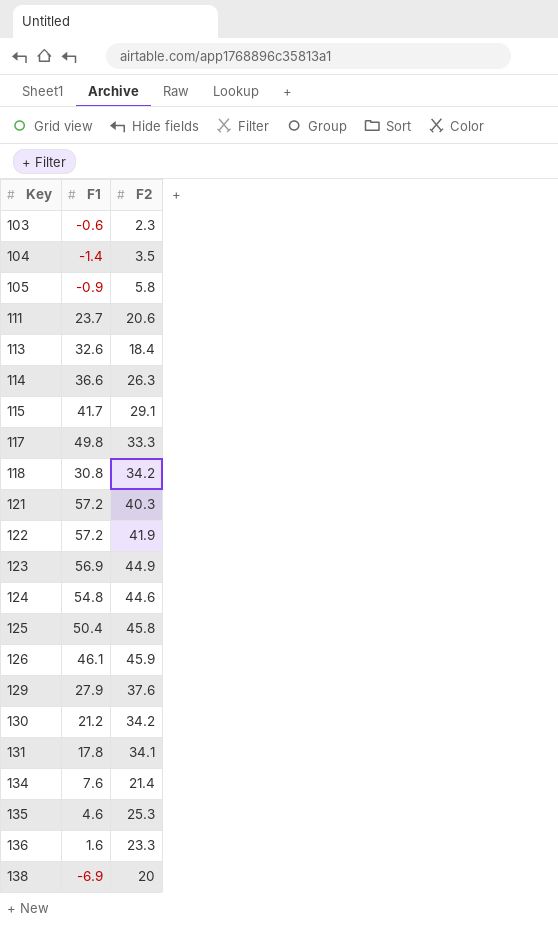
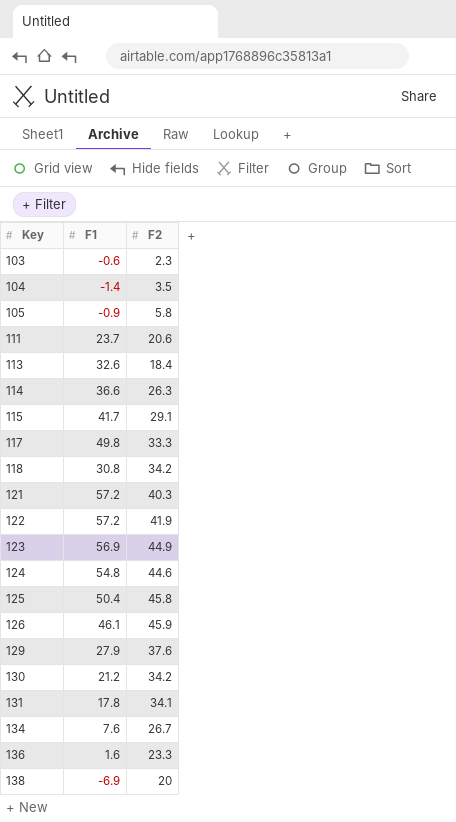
row 135: 4.6 | 25.3 -> none
134 | F2: 21.4 -> 26.7

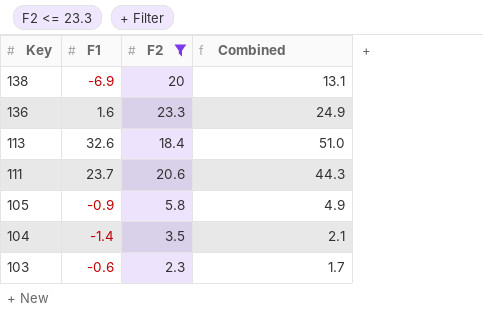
filter: none -> F2 <= 23.3
row order: Key ascending -> Key descending
column Combined | formula: none -> [F1] + [F2]

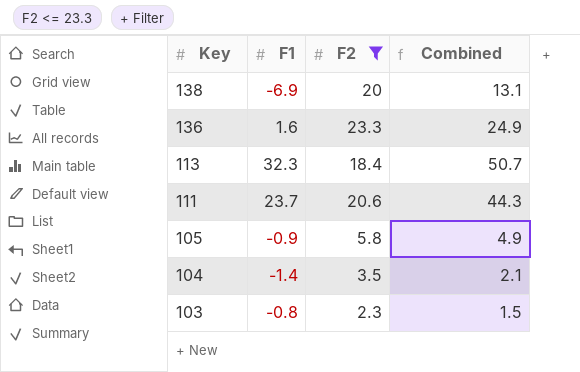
113 | F1: 32.6 -> 32.3
113 | Combined: 51.0 -> 50.7
103 | F1: -0.6 -> -0.8
103 | Combined: 1.7 -> 1.5

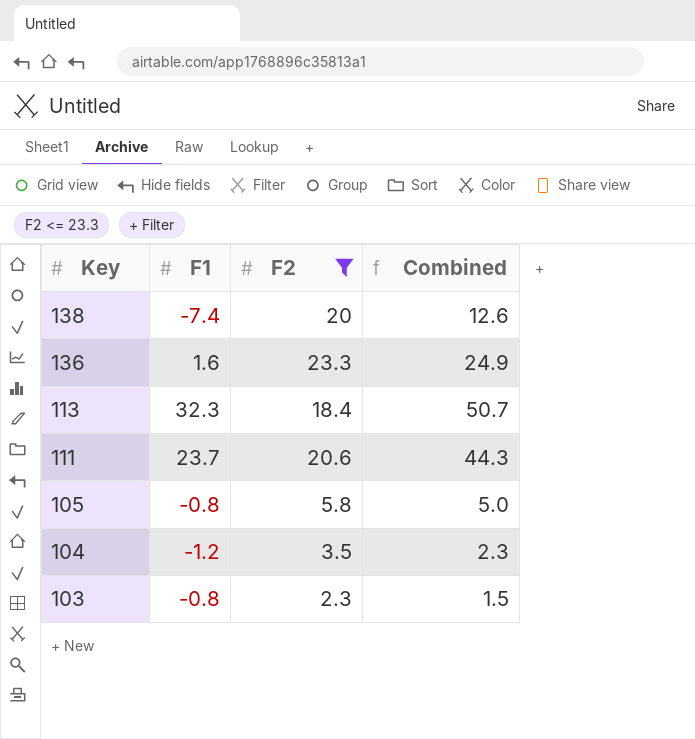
138 | F1: -6.9 -> -7.4
138 | Combined: 13.1 -> 12.6
105 | F1: -0.9 -> -0.8
105 | Combined: 4.9 -> 5.0
104 | F1: -1.4 -> -1.2
104 | Combined: 2.1 -> 2.3

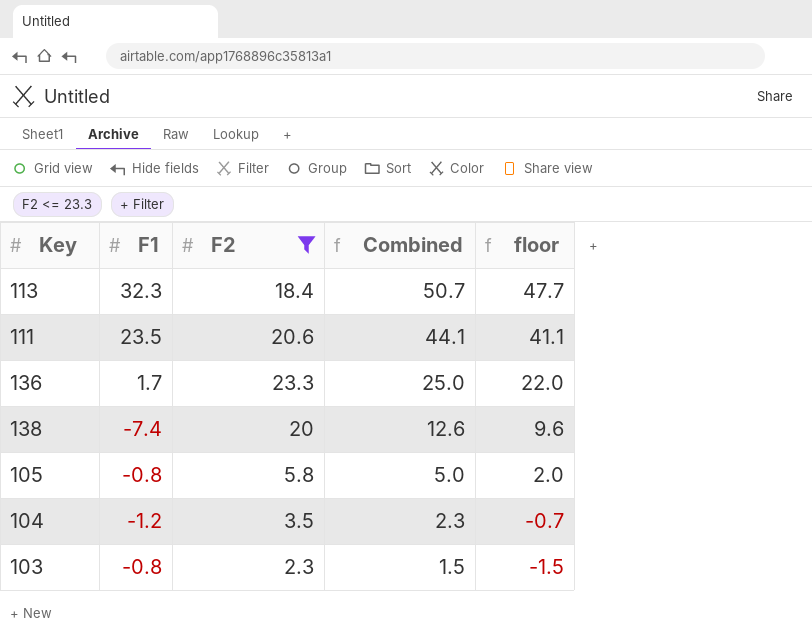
row order: Key descending -> Combined descending
column floor | formula: none -> [Combined] - 3
111 | F1: 23.7 -> 23.5
111 | Combined: 44.3 -> 44.1
136 | F1: 1.6 -> 1.7
136 | Combined: 24.9 -> 25.0

